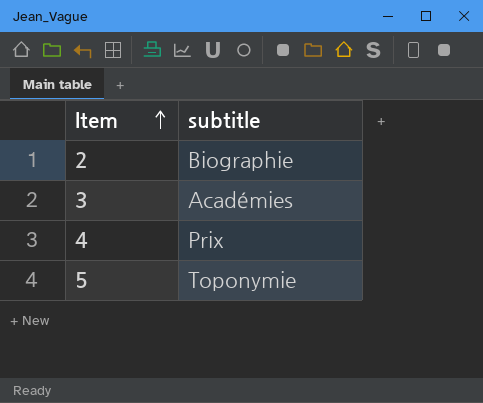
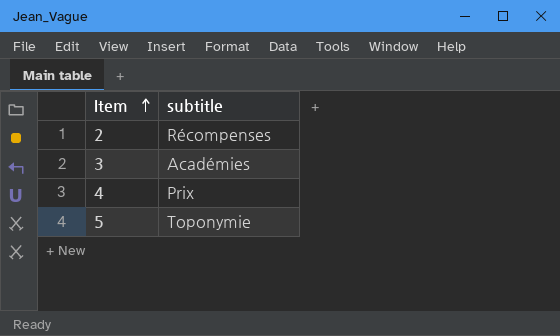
2 | subtitle: Biographie -> Récompenses

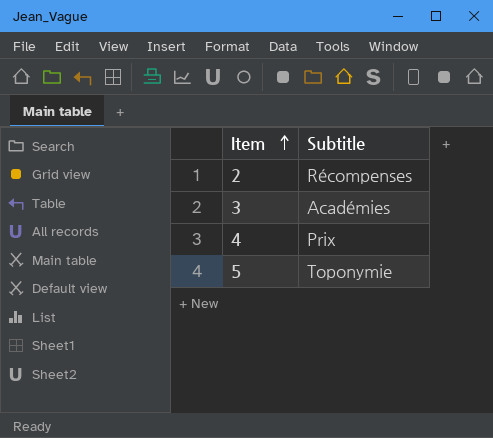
column name: subtitle -> Subtitle

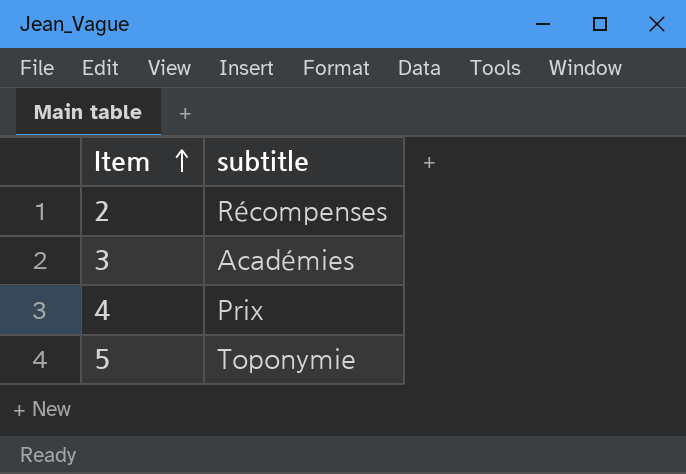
column name: Subtitle -> subtitle

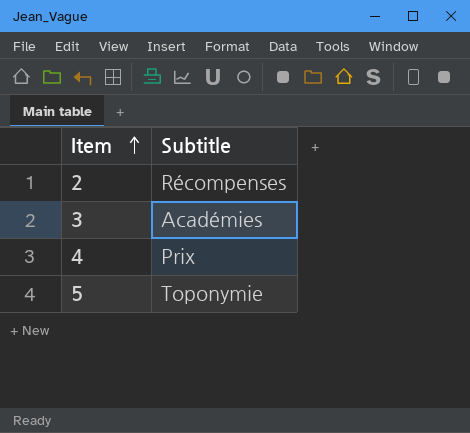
column name: subtitle -> Subtitle

